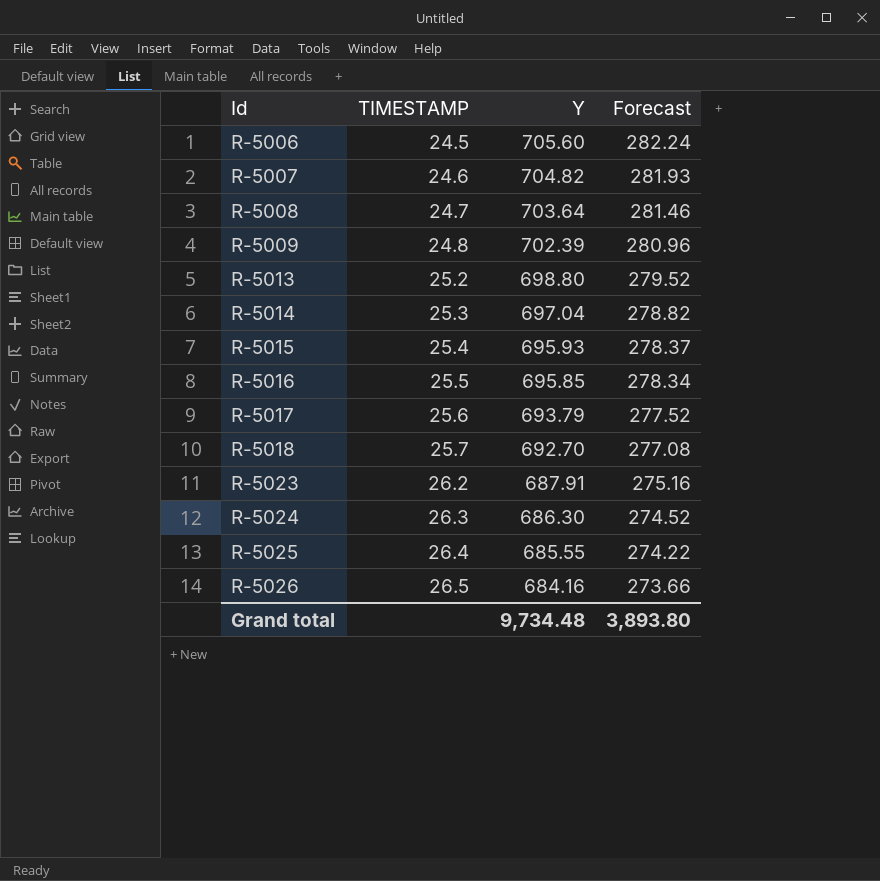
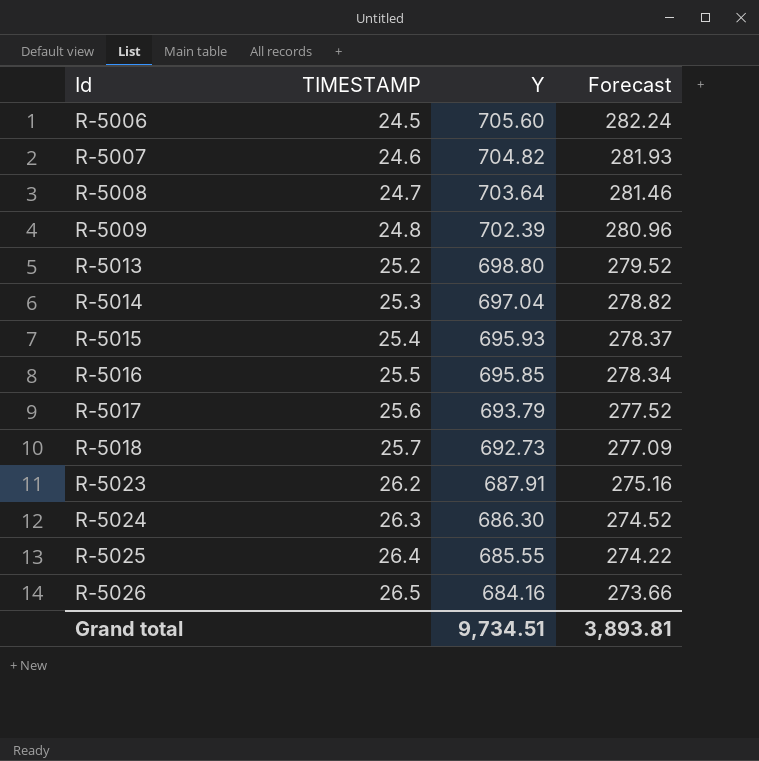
R-5018 | Y: 692.70 -> 692.73
R-5018 | Forecast: 277.08 -> 277.09
Grand total | Y: 9,734.48 -> 9,734.51
Grand total | Forecast: 3,893.80 -> 3,893.81

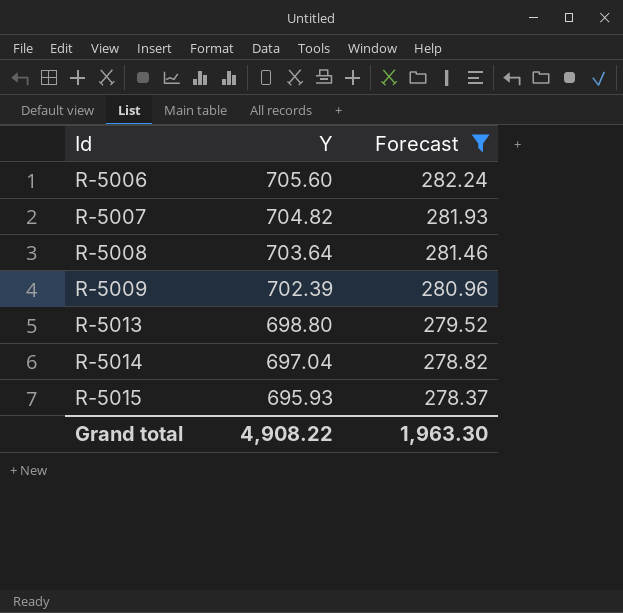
filter: none -> Forecast >= 278.37
column TIMESTAMP | position: 2 -> none
Grand total | Y: 9,734.51 -> 4,908.22
Grand total | Forecast: 3,893.81 -> 1,963.30

